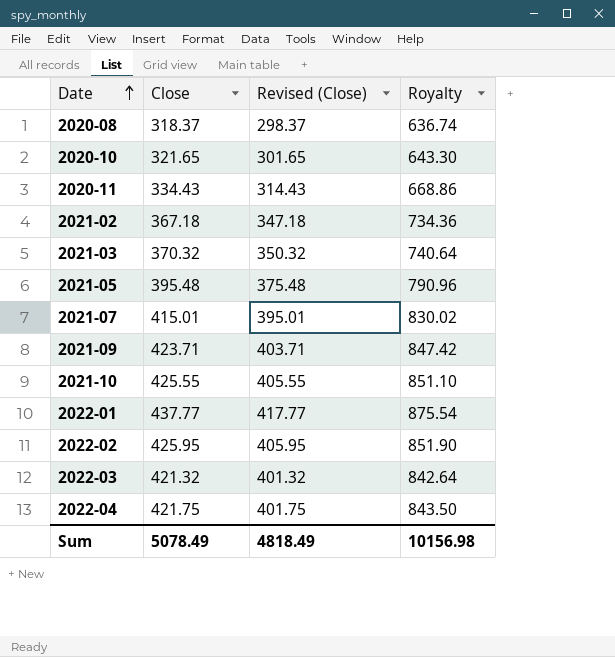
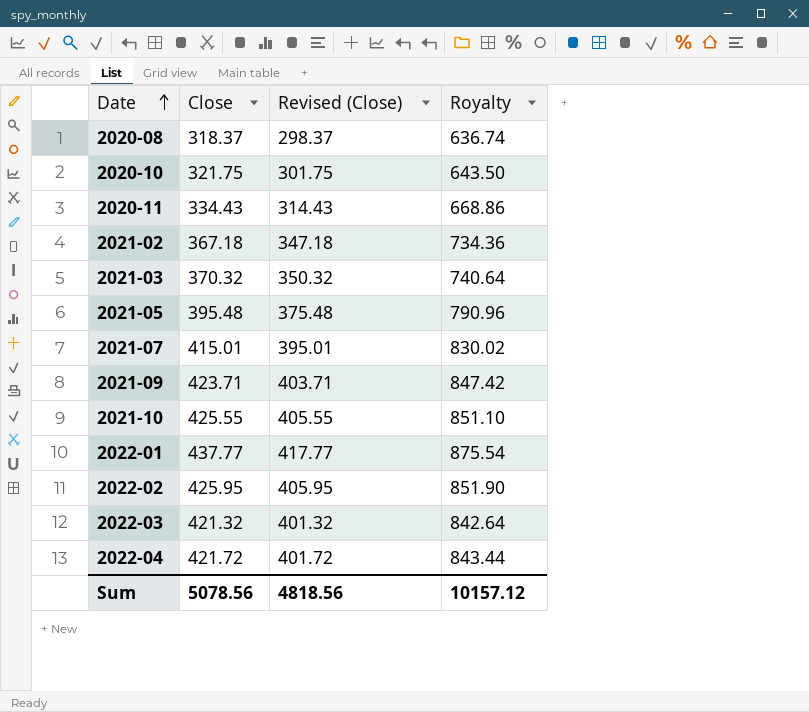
2020-10 | Close: 321.65 -> 321.75
2020-10 | Revised (Close): 301.65 -> 301.75
2020-10 | Royalty: 643.30 -> 643.50
2022-04 | Close: 421.75 -> 421.72
2022-04 | Revised (Close): 401.75 -> 401.72
2022-04 | Royalty: 843.50 -> 843.44
Sum | Close: 5078.49 -> 5078.56
Sum | Revised (Close): 4818.49 -> 4818.56
Sum | Royalty: 10156.98 -> 10157.12

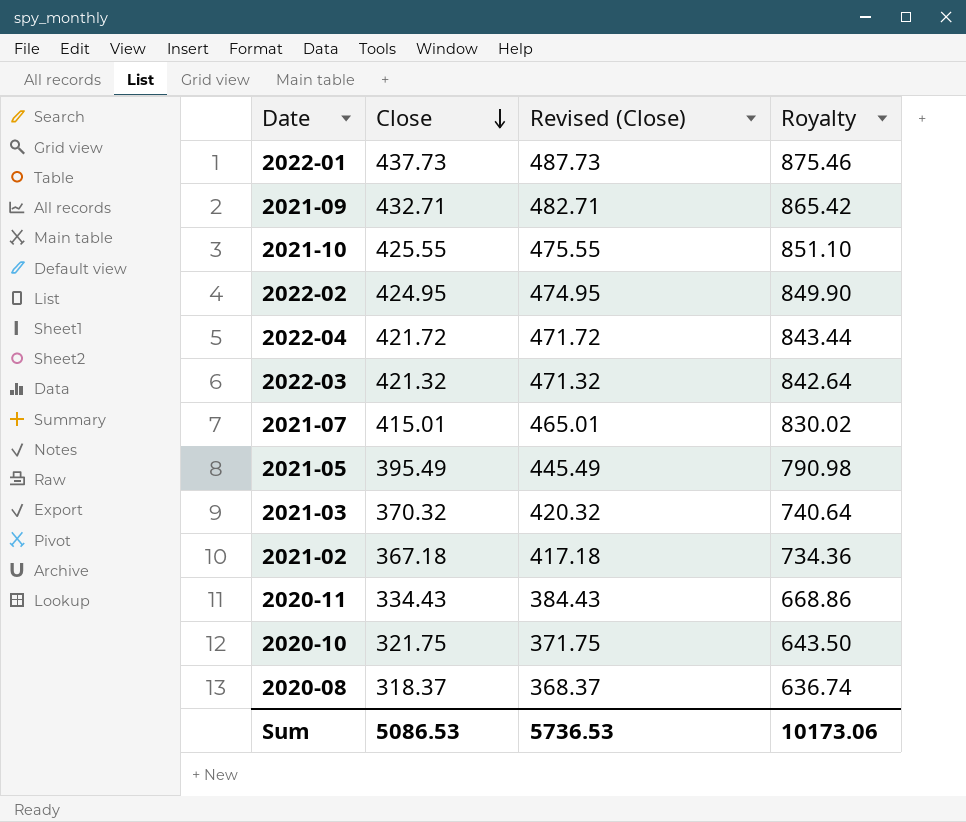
row order: Date ascending -> Close descending
column Revised (Close) | formula: [Close] - 20 -> [Close] + 50
2022-01 | Close: 437.77 -> 437.73
2022-01 | Royalty: 875.54 -> 875.46
2021-09 | Close: 423.71 -> 432.71
2021-09 | Royalty: 847.42 -> 865.42
2022-02 | Close: 425.95 -> 424.95
2022-02 | Royalty: 851.90 -> 849.90
2021-05 | Close: 395.48 -> 395.49
2021-05 | Royalty: 790.96 -> 790.98
Sum | Close: 5078.56 -> 5086.53
Sum | Revised (Close): 4818.56 -> 5736.53
Sum | Royalty: 10157.12 -> 10173.06

